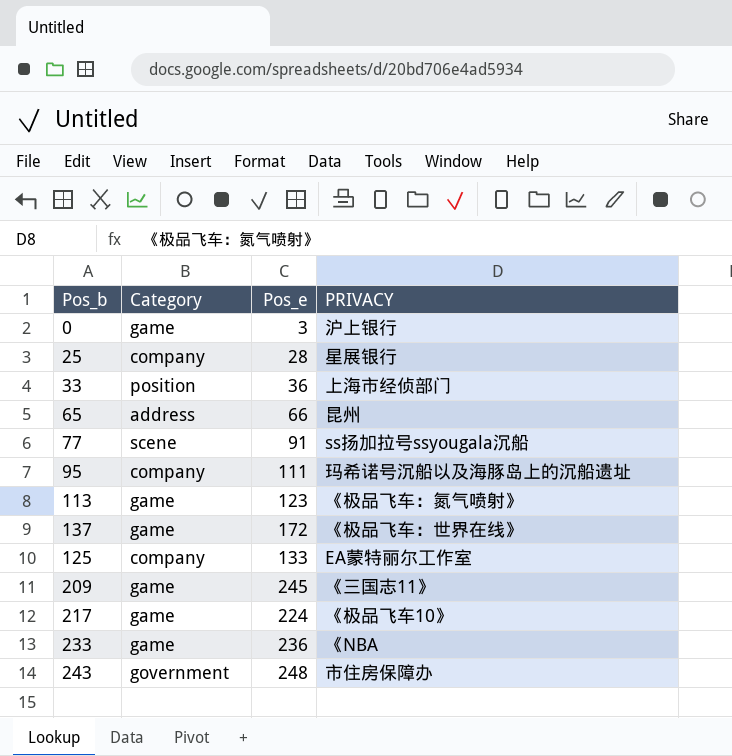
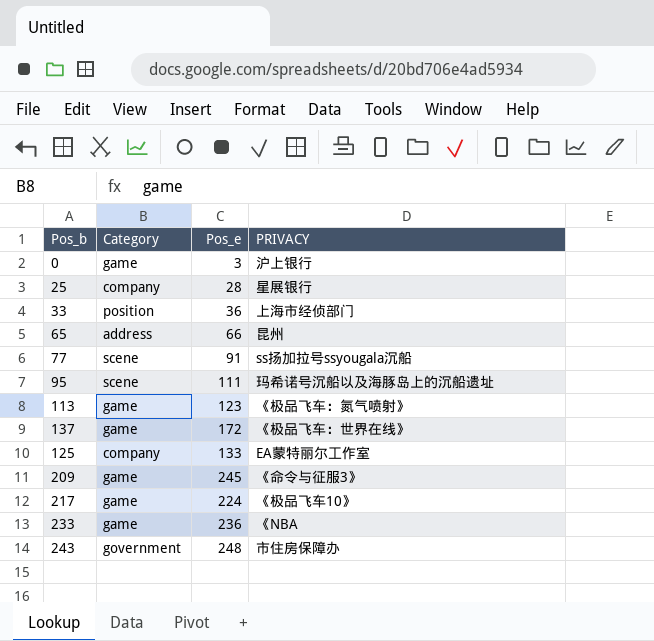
95 | Category: company -> scene
209 | PRIVACY: 《三国志11》 -> 《命令与征服3》

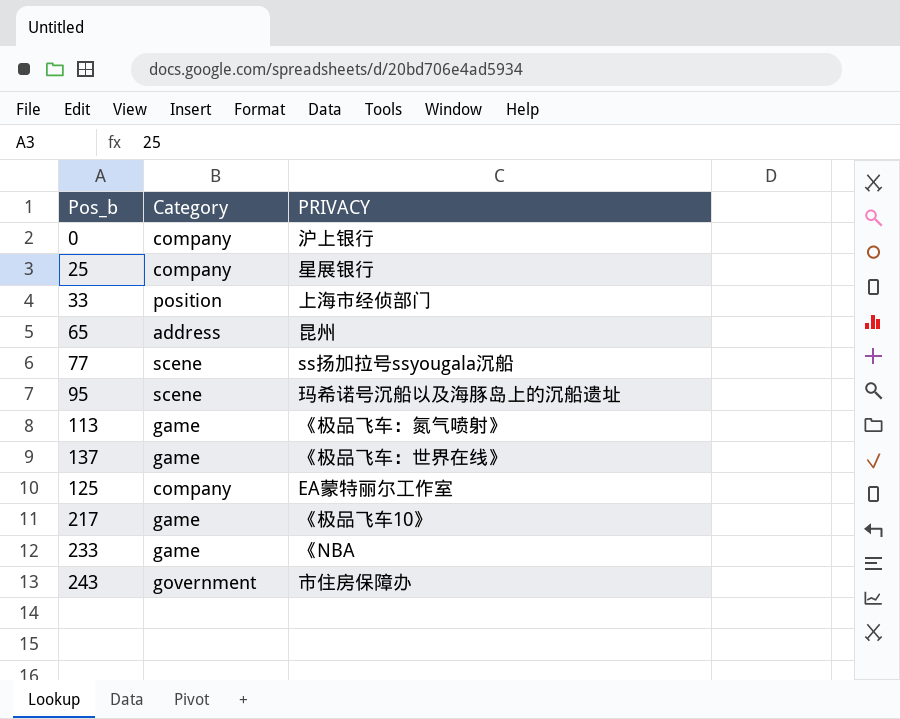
column Pos_e | position: 3 -> none
row 209: game | 245 | 《命令与征服3》 -> none
0 | Category: game -> company

